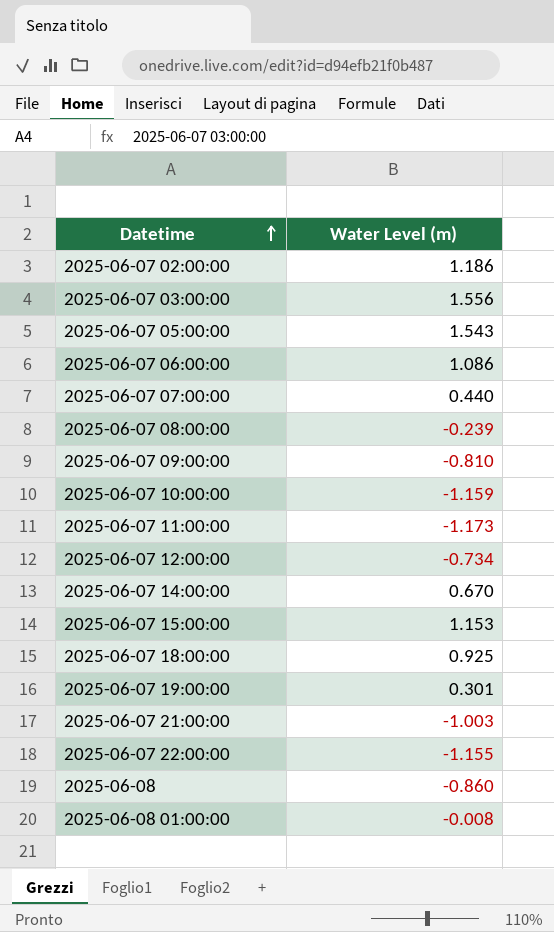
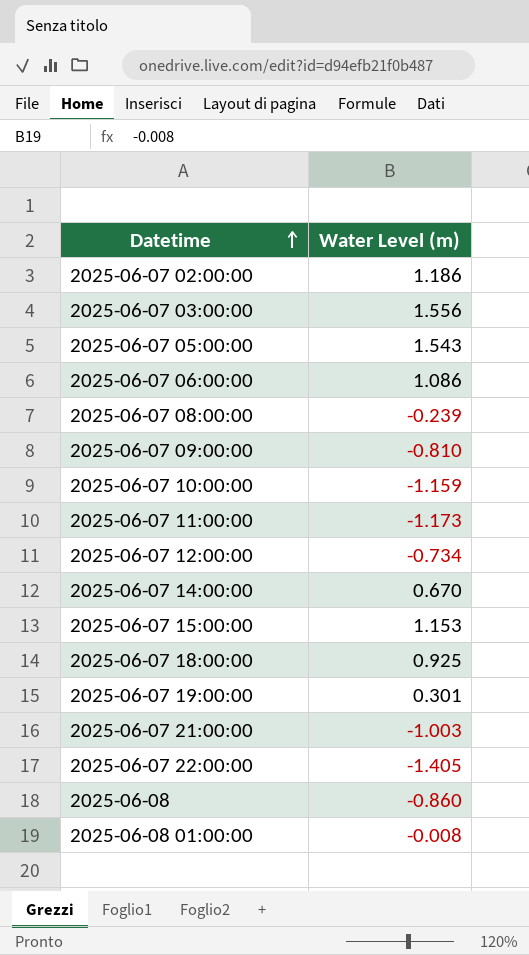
row 2025-06-07 07:00:00: 0.440 -> none
2025-06-07 22:00:00 | Water Level (m): -1.155 -> -1.405

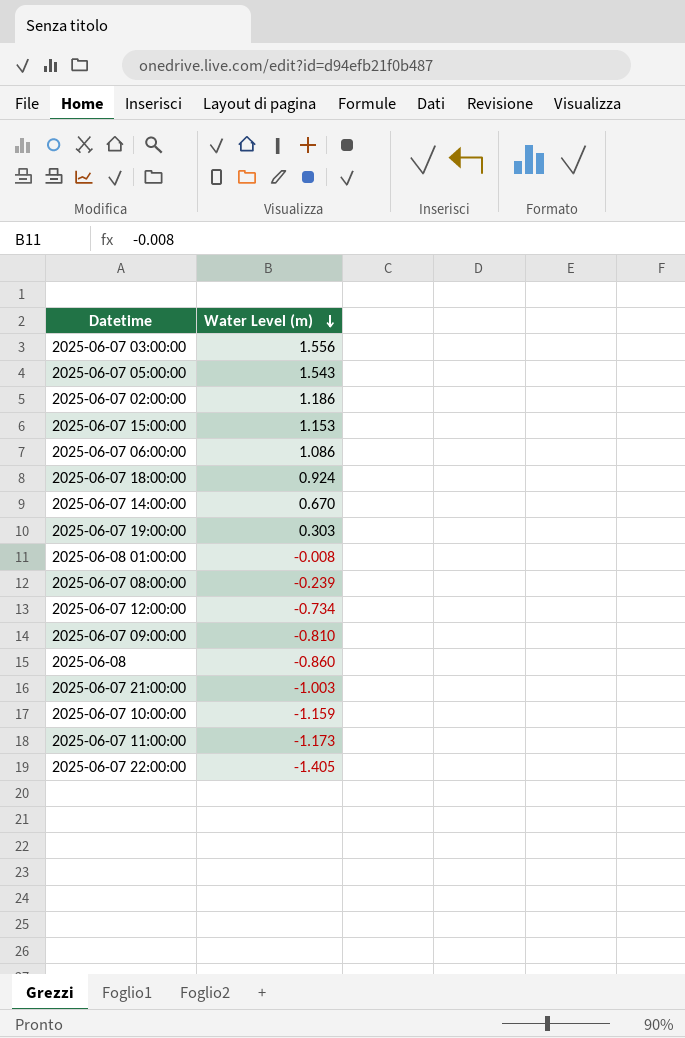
row order: Datetime ascending -> Water Level (m) descending
2025-06-07 18:00:00 | Water Level (m): 0.925 -> 0.924
2025-06-07 19:00:00 | Water Level (m): 0.301 -> 0.303

